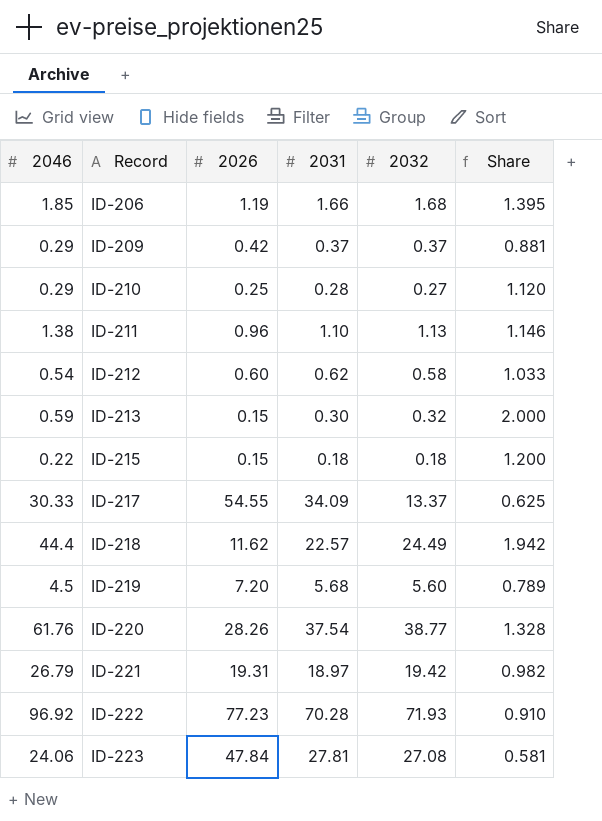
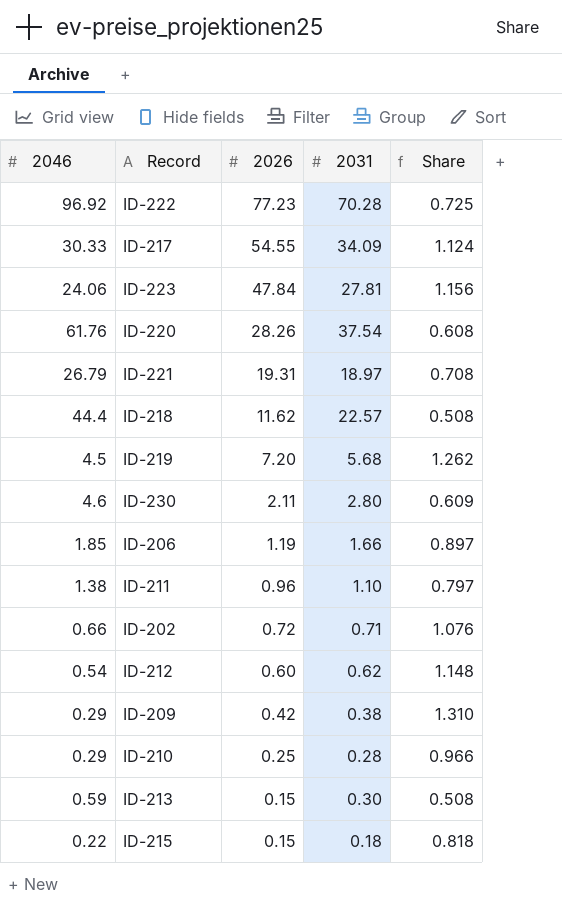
row order: Record ascending -> 2026 descending
column 2032 | position: 5 -> none
column Share | formula: [2031] / [2026] -> [2031] / [2046]
row ID-230: none -> 4.6 | 2.11 | 2.80 | 0.609
row ID-202: none -> 0.66 | 0.72 | 0.71 | 1.076
ID-209 | 2031: 0.37 -> 0.38

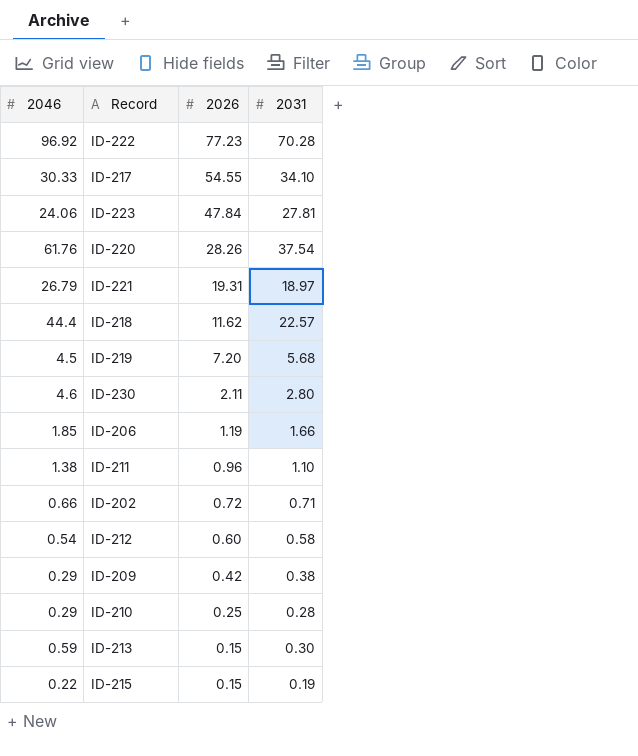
column Share | formula: [2031] / [2046] -> none
ID-217 | 2031: 34.09 -> 34.10
ID-212 | 2031: 0.62 -> 0.58
ID-215 | 2031: 0.18 -> 0.19

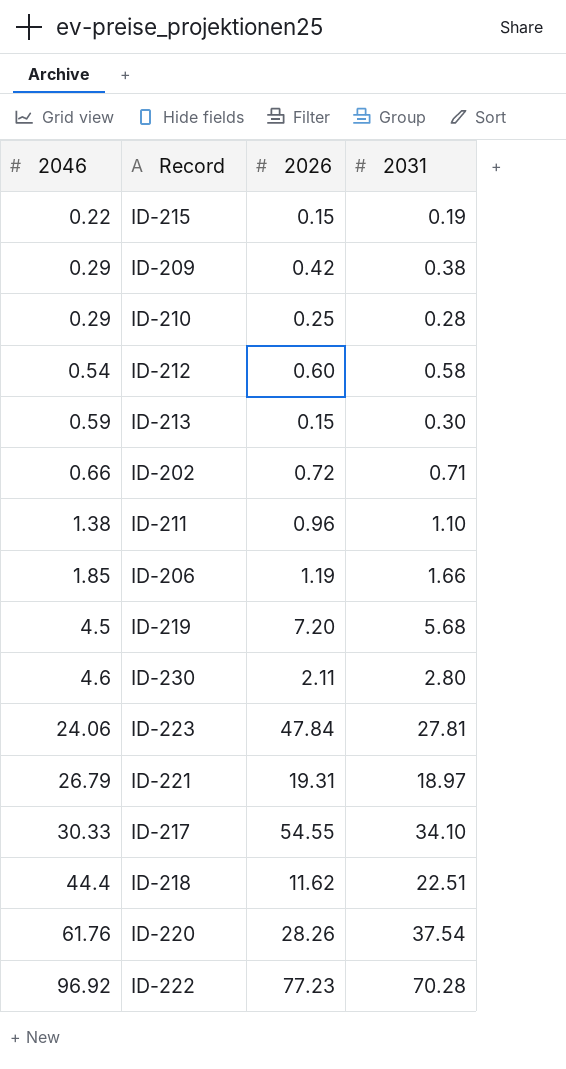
row order: 2026 descending -> 2046 ascending
ID-218 | 2031: 22.57 -> 22.51

